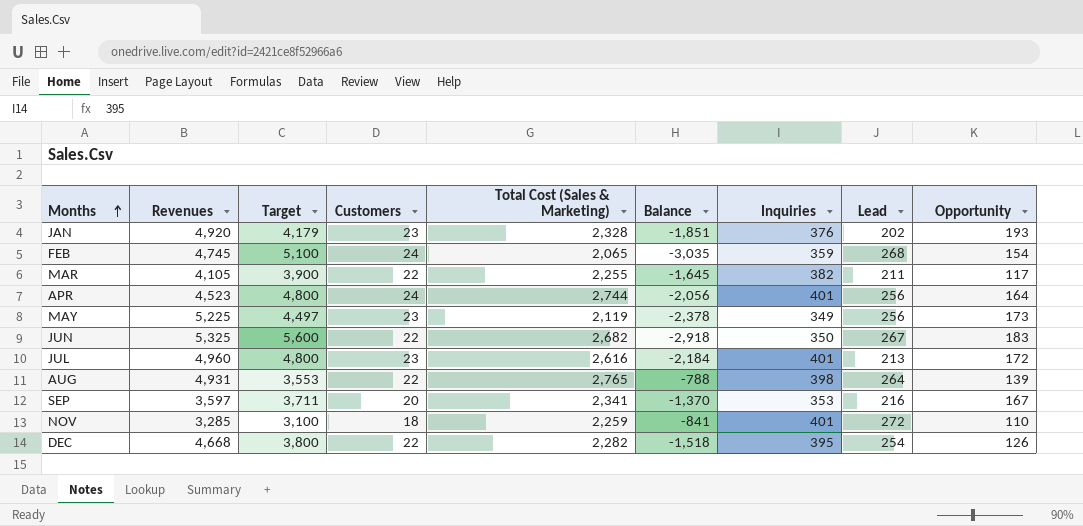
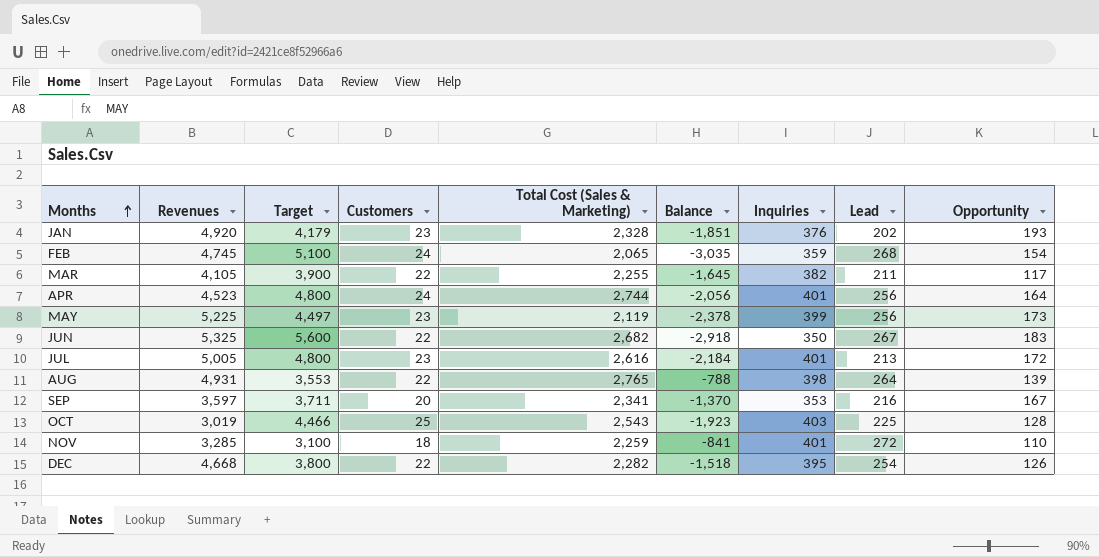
MAY | Inquiries: 349 -> 399
JUL | Revenues: 4,960 -> 5,005
row OCT: none -> 3,019 | 4,466 | 25 | 2,543 | -1,923 | 403 | 225 | 128

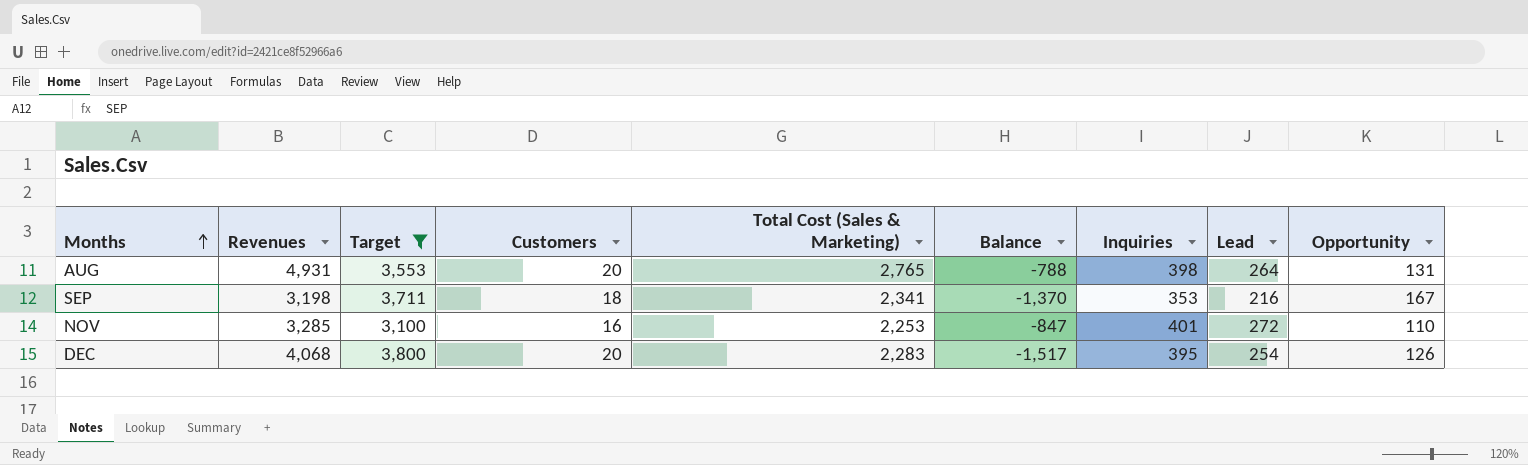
filter: none -> Target <= 3,800
AUG | Customers: 22 -> 20
AUG | Opportunity: 139 -> 131
SEP | Revenues: 3,597 -> 3,198
SEP | Customers: 20 -> 18
NOV | Customers: 18 -> 16
NOV | Total Cost (Sales & Marketing): 2,259 -> 2,253
NOV | Balance: -841 -> -847
DEC | Revenues: 4,668 -> 4,068
DEC | Customers: 22 -> 20
DEC | Total Cost (Sales & Marketing): 2,282 -> 2,283
DEC | Balance: -1,518 -> -1,517

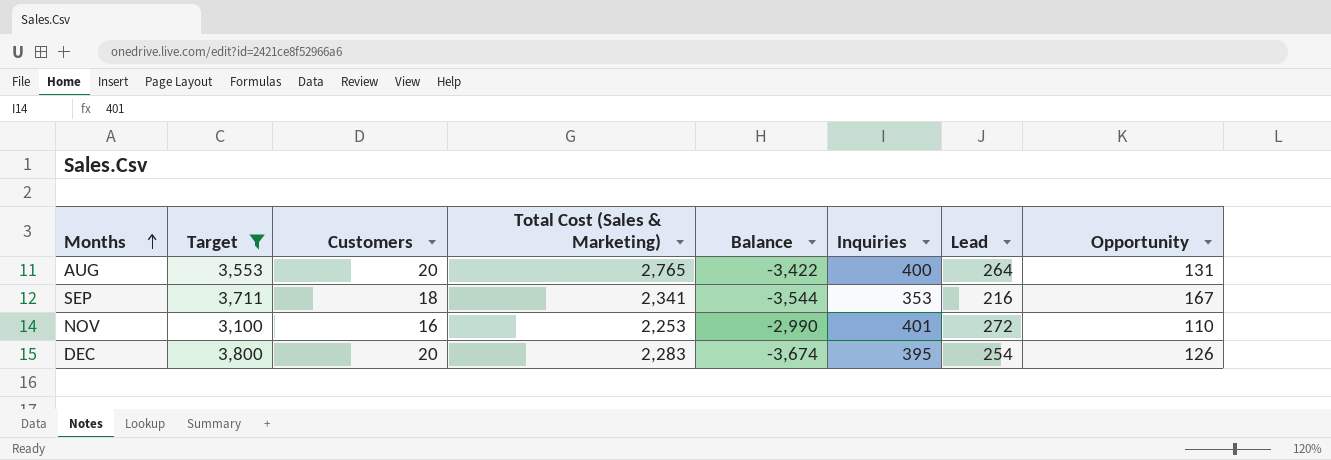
column Revenues | position: 2 -> none
column Balance | formula: [Total Cost (Sales & Marketing)] - [Target] -> [Opportunity] - [Target]
AUG | Inquiries: 398 -> 400

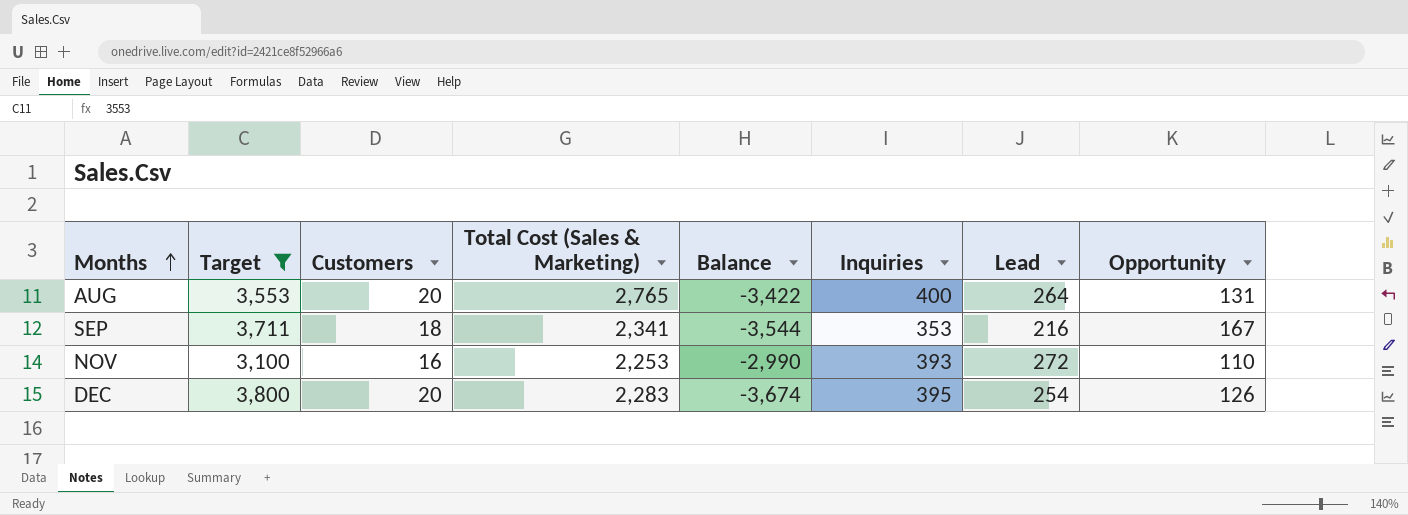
NOV | Inquiries: 401 -> 393

